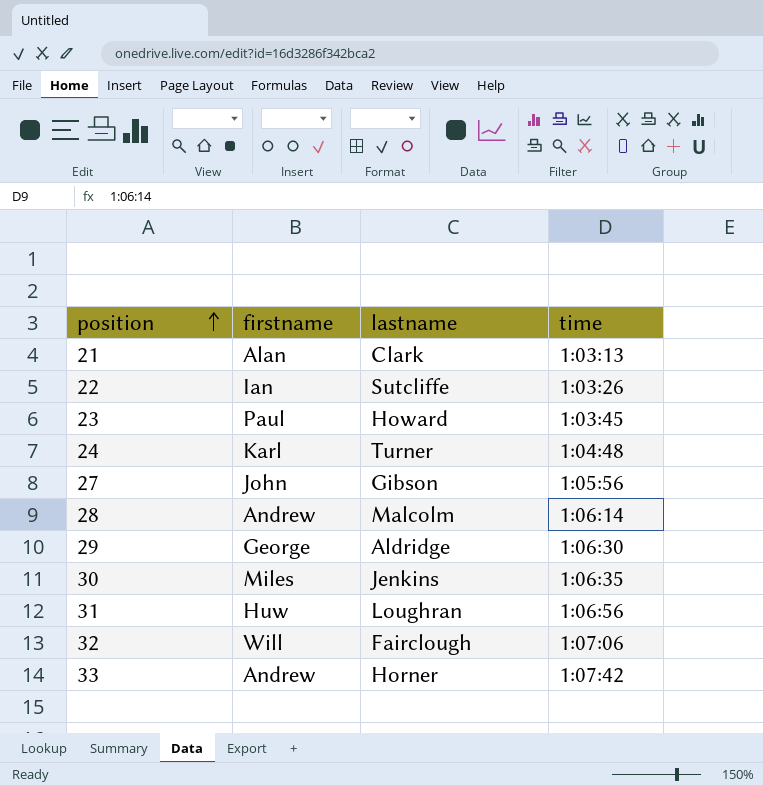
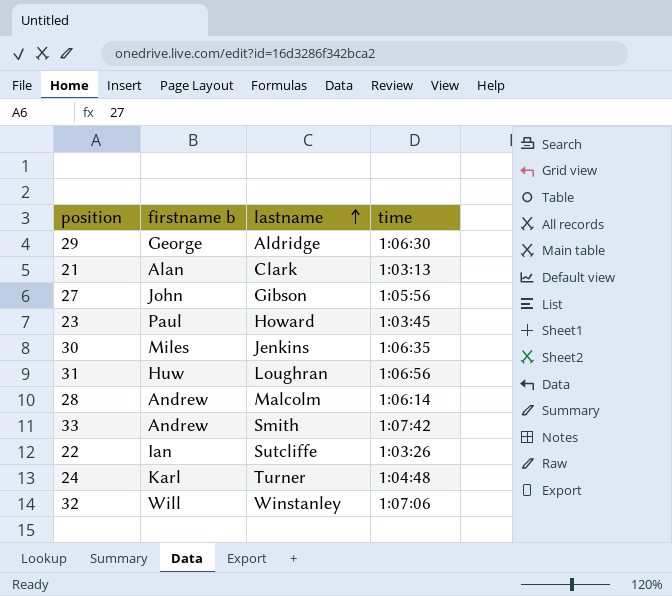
row order: position ascending -> lastname ascending
column name: firstname -> firstname b
33 | lastname: Horner -> Smith
32 | lastname: Fairclough -> Winstanley

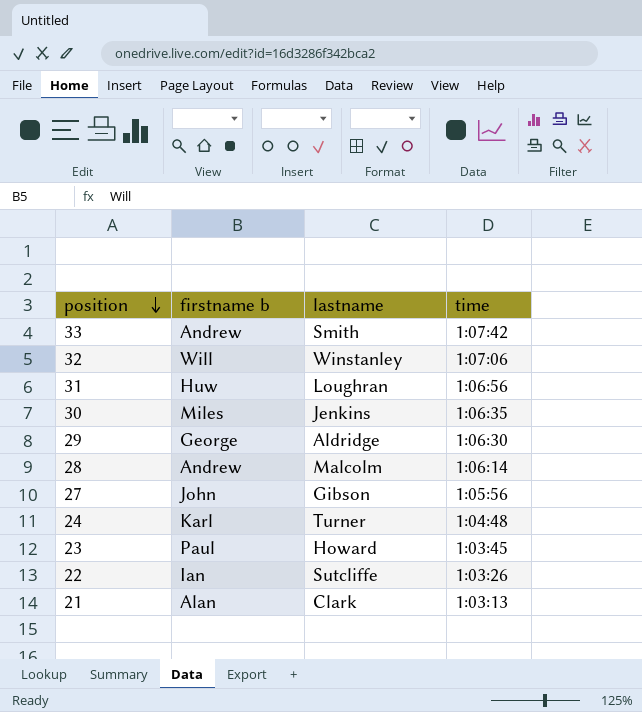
row order: lastname ascending -> position descending

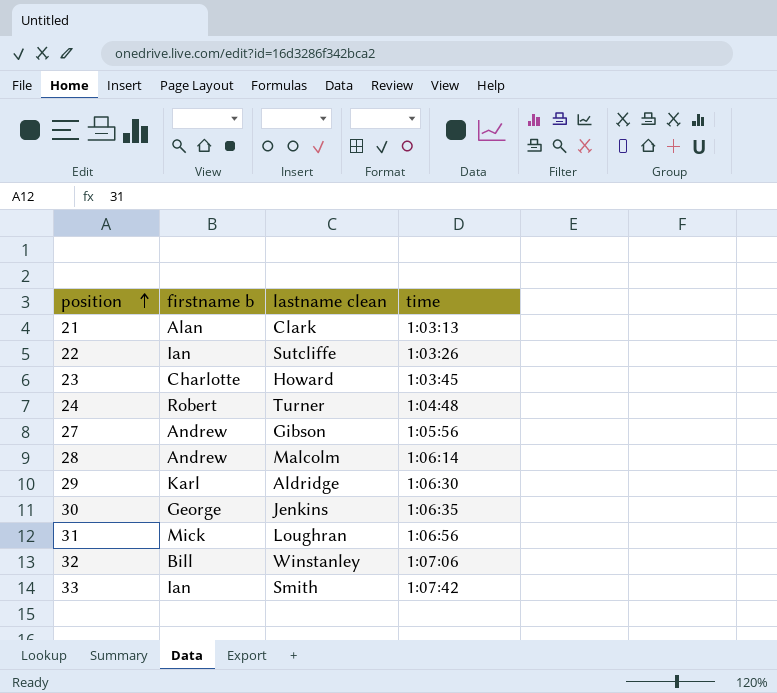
row order: position descending -> position ascending
column name: lastname -> lastname clean
23 | firstname b: Paul -> Charlotte
24 | firstname b: Karl -> Robert
27 | firstname b: John -> Andrew
29 | firstname b: George -> Karl
30 | firstname b: Miles -> George
31 | firstname b: Huw -> Mick
32 | firstname b: Will -> Bill
33 | firstname b: Andrew -> Ian

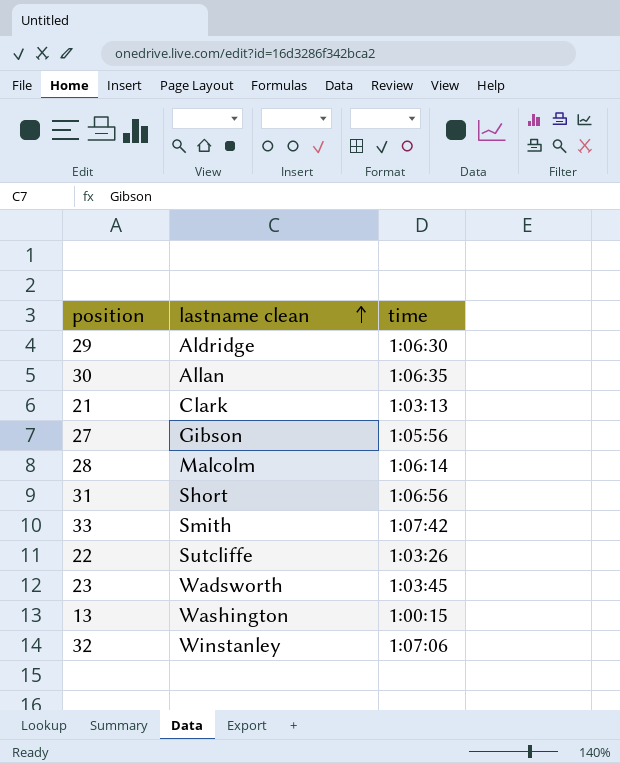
row order: position ascending -> lastname clean ascending
column firstname b | position: 2 -> none
row 24: Robert | Turner | 1:04:48 -> none
30 | lastname clean: Jenkins -> Allan
31 | lastname clean: Loughran -> Short
23 | lastname clean: Howard -> Wadsworth
row 13: none -> Washington | 1:00:15

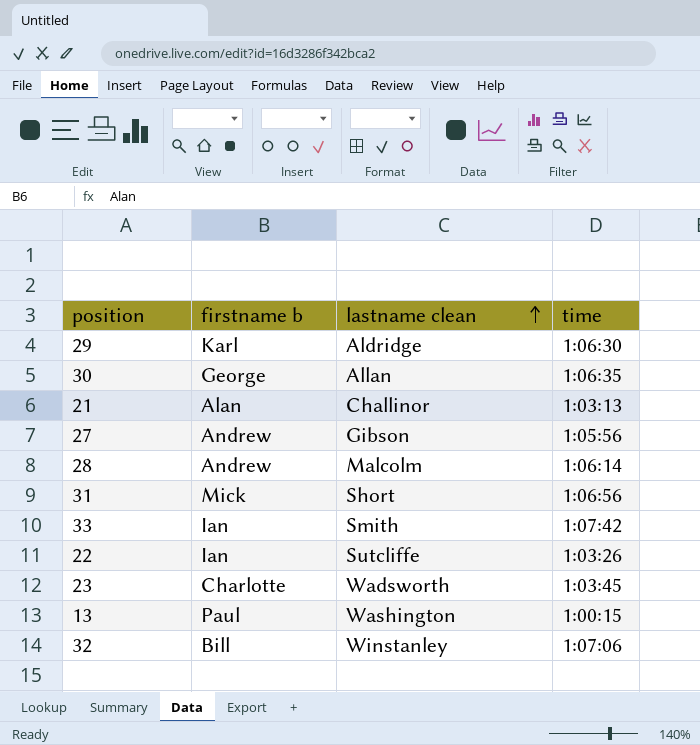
column firstname b | position: none -> 2
21 | lastname clean: Clark -> Challinor

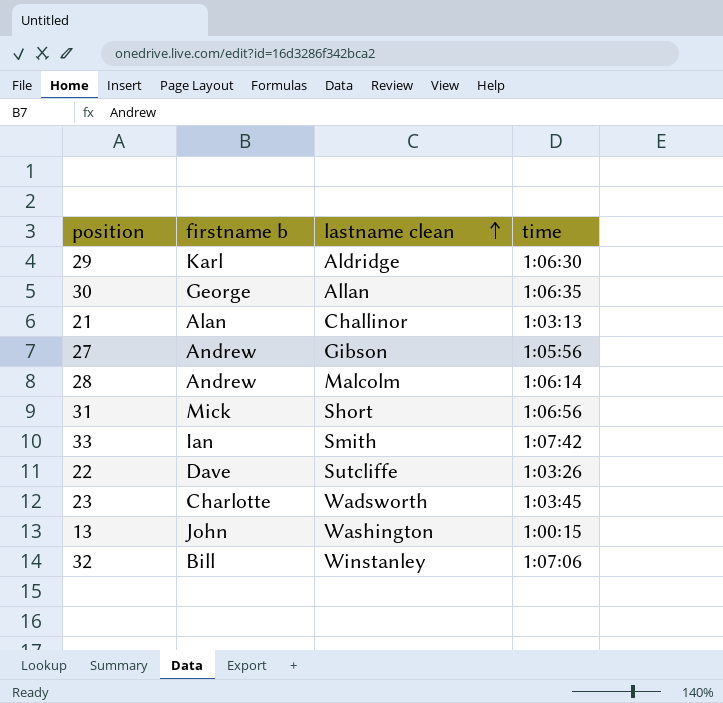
22 | firstname b: Ian -> Dave
13 | firstname b: Paul -> John

